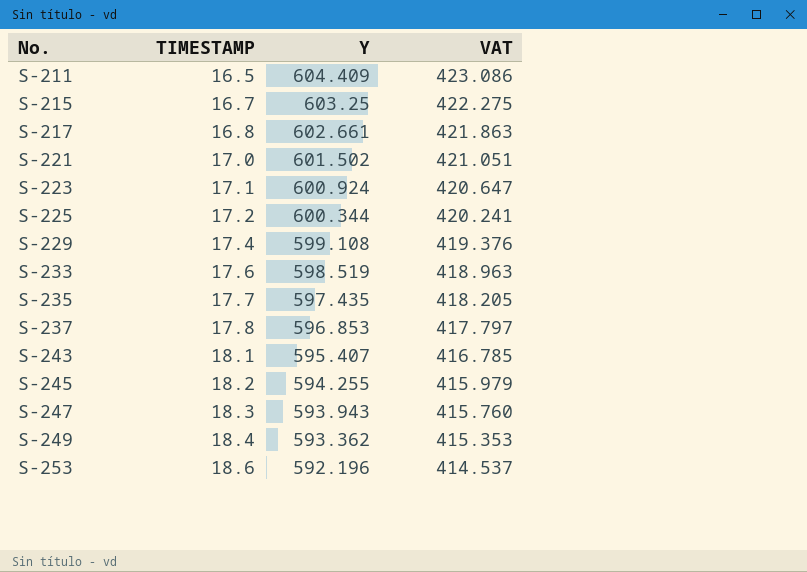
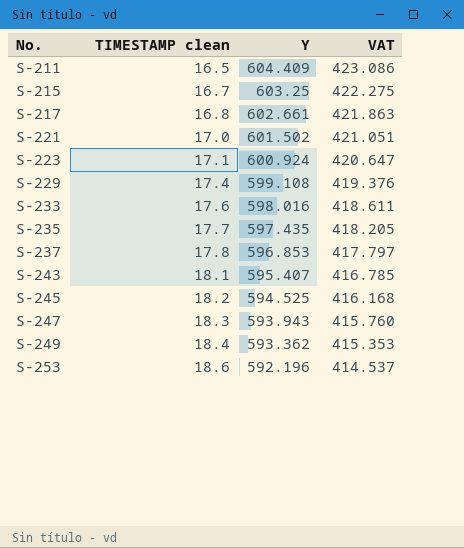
column name: TIMESTAMP -> TIMESTAMP clean
row S-225: 17.2 | 600.344 | 420.241 -> none
S-233 | Y: 598.519 -> 598.016
S-233 | VAT: 418.963 -> 418.611
S-245 | Y: 594.255 -> 594.525
S-245 | VAT: 415.979 -> 416.168

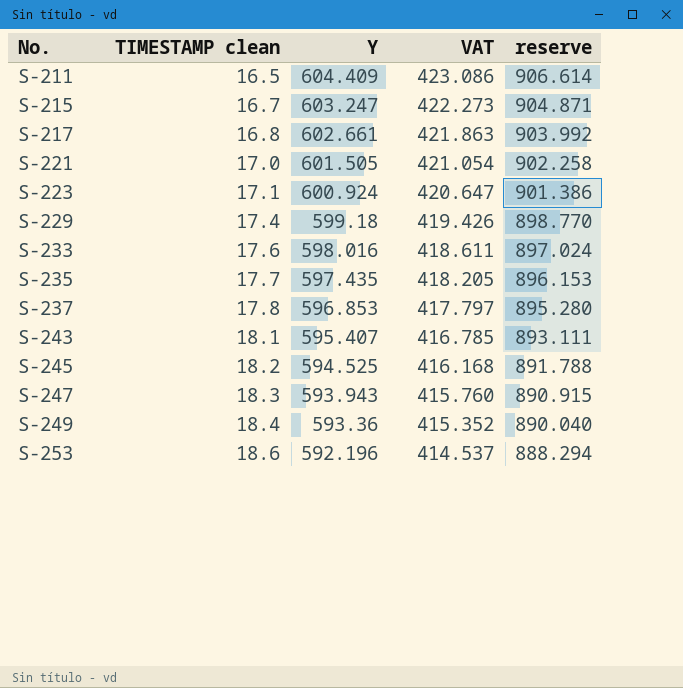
column reserve | formula: none -> [Y] * 1.5
S-215 | Y: 603.25 -> 603.247
S-215 | VAT: 422.275 -> 422.273
S-221 | Y: 601.502 -> 601.505
S-221 | VAT: 421.051 -> 421.054
S-229 | Y: 599.108 -> 599.18
S-229 | VAT: 419.376 -> 419.426
S-249 | Y: 593.362 -> 593.36
S-249 | VAT: 415.353 -> 415.352

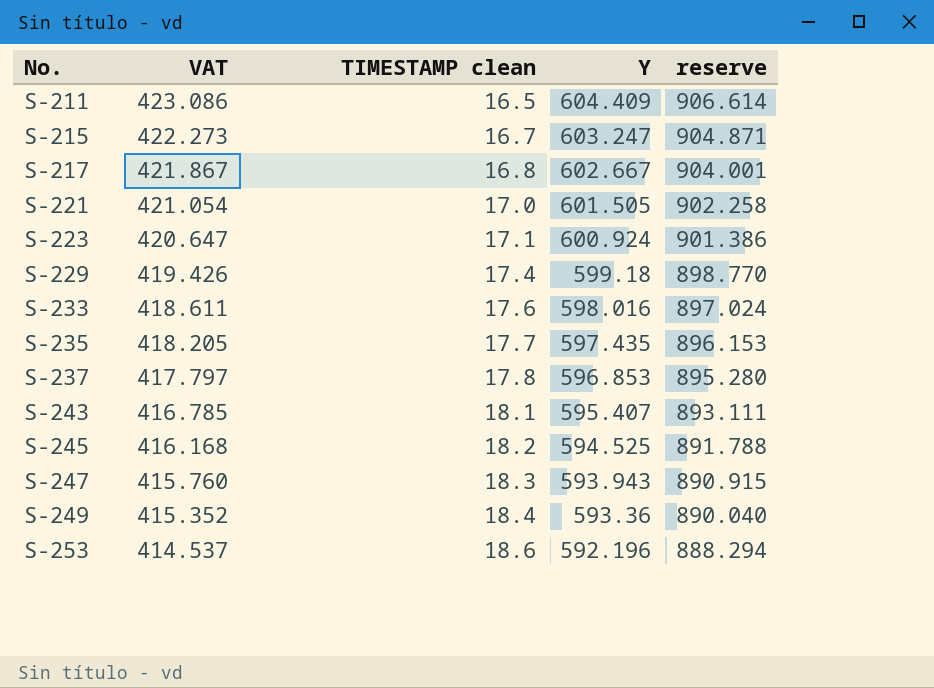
column VAT | position: 4 -> 2
S-217 | VAT: 421.863 -> 421.867
S-217 | Y: 602.661 -> 602.667
S-217 | reserve: 903.992 -> 904.001

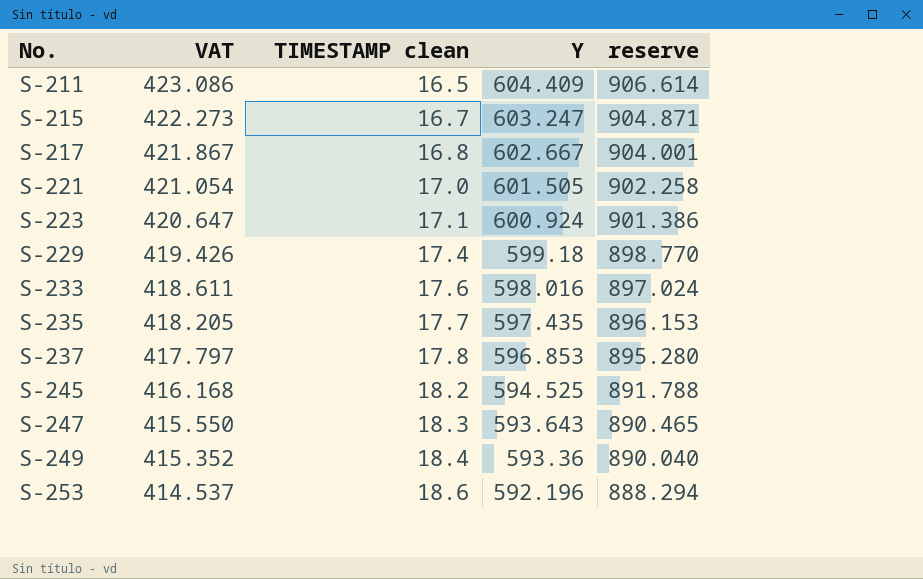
row S-243: 416.785 | 18.1 | 595.407 | 893.111 -> none
S-247 | VAT: 415.760 -> 415.550
S-247 | Y: 593.943 -> 593.643
S-247 | reserve: 890.915 -> 890.465

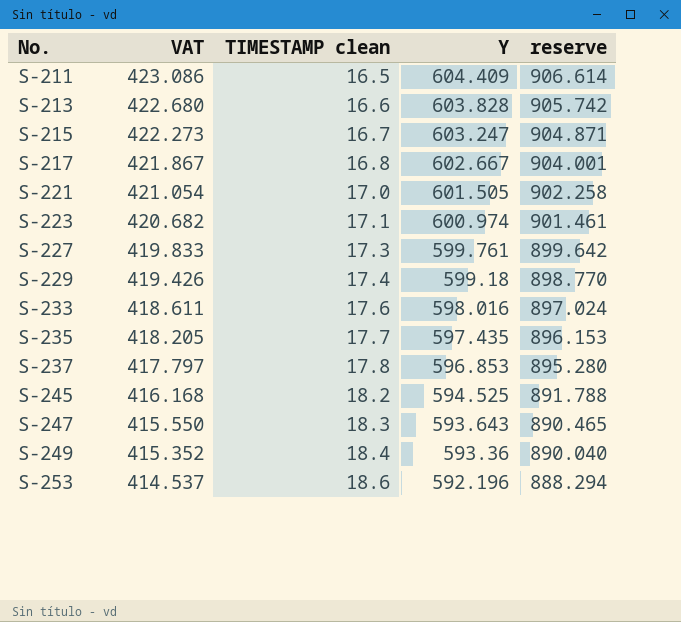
row S-213: none -> 422.680 | 16.6 | 603.828 | 905.742
S-223 | VAT: 420.647 -> 420.682
S-223 | Y: 600.924 -> 600.974
S-223 | reserve: 901.386 -> 901.461
row S-227: none -> 419.833 | 17.3 | 599.761 | 899.642

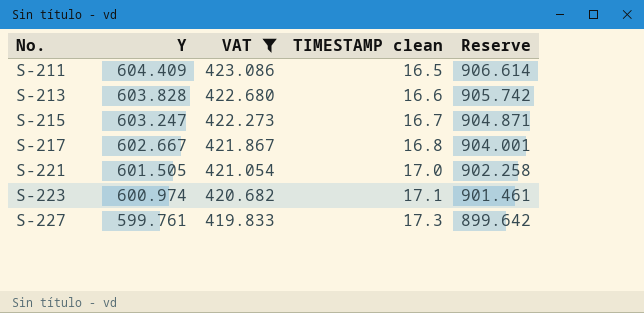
filter: none -> VAT >= 419.833
column Y | position: 4 -> 2
column name: reserve -> Reserve

